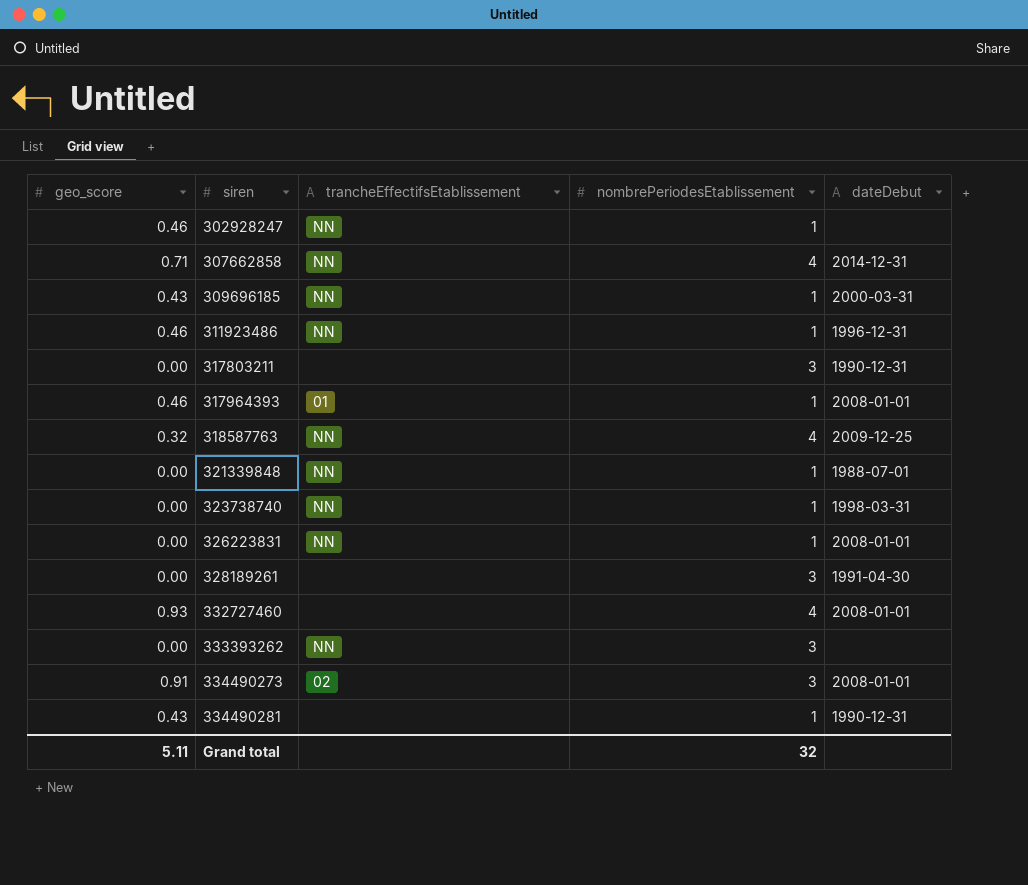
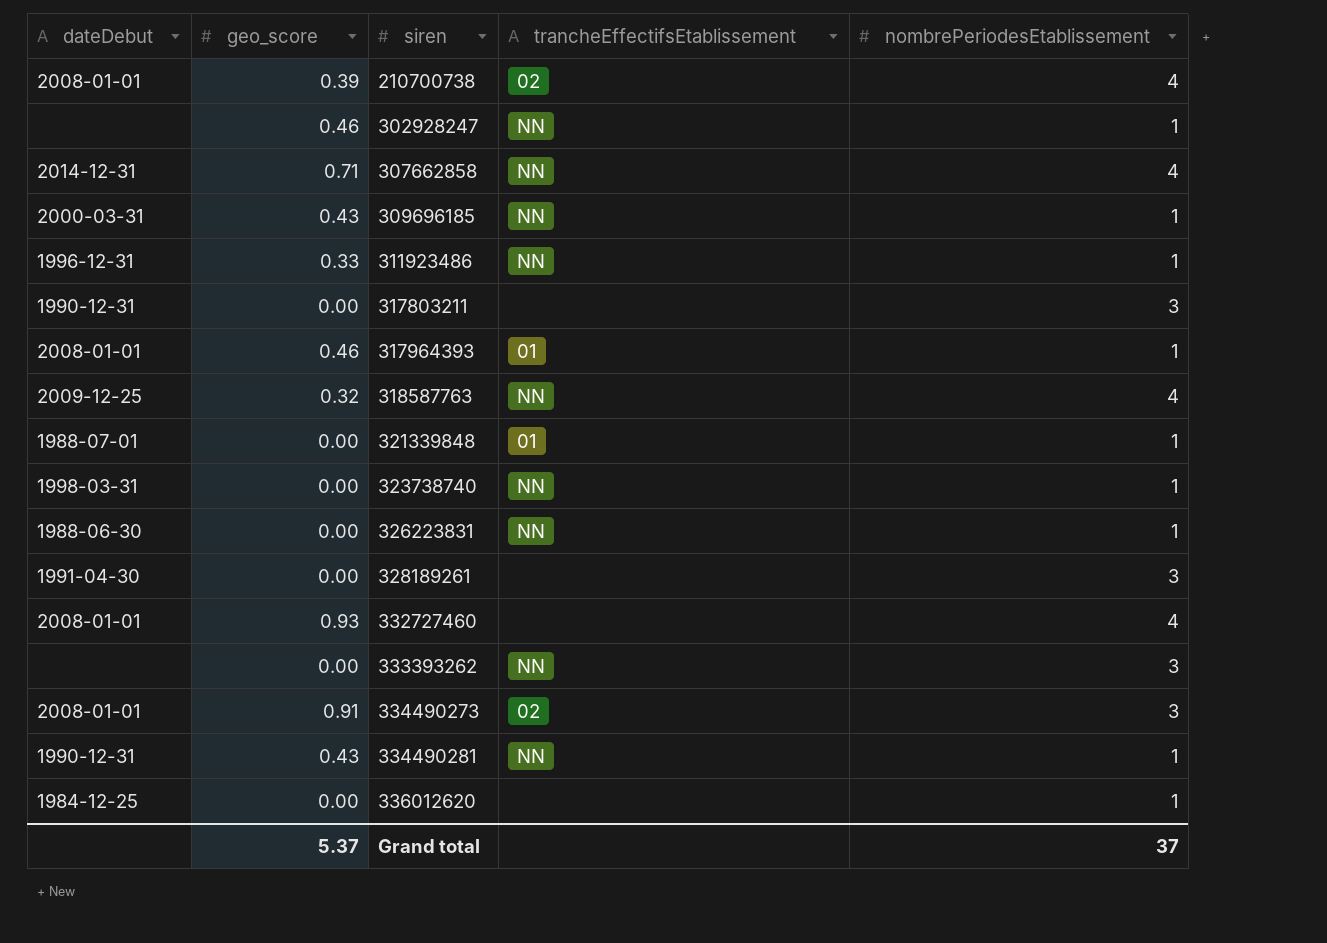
column dateDebut | position: 5 -> 1
row 210700738: none -> 2008-01-01 | 0.39 | 02 | 4
311923486 | geo_score: 0.46 -> 0.33
321339848 | trancheEffectifsEtablissement: NN -> 01
326223831 | dateDebut: 2008-01-01 -> 1988-06-30
334490281 | trancheEffectifsEtablissement: none -> NN
row 336012620: none -> 1984-12-25 | 0.00 | none | 1
Grand total | geo_score: 5.11 -> 5.37
Grand total | nombrePeriodesEtablissement: 32 -> 37

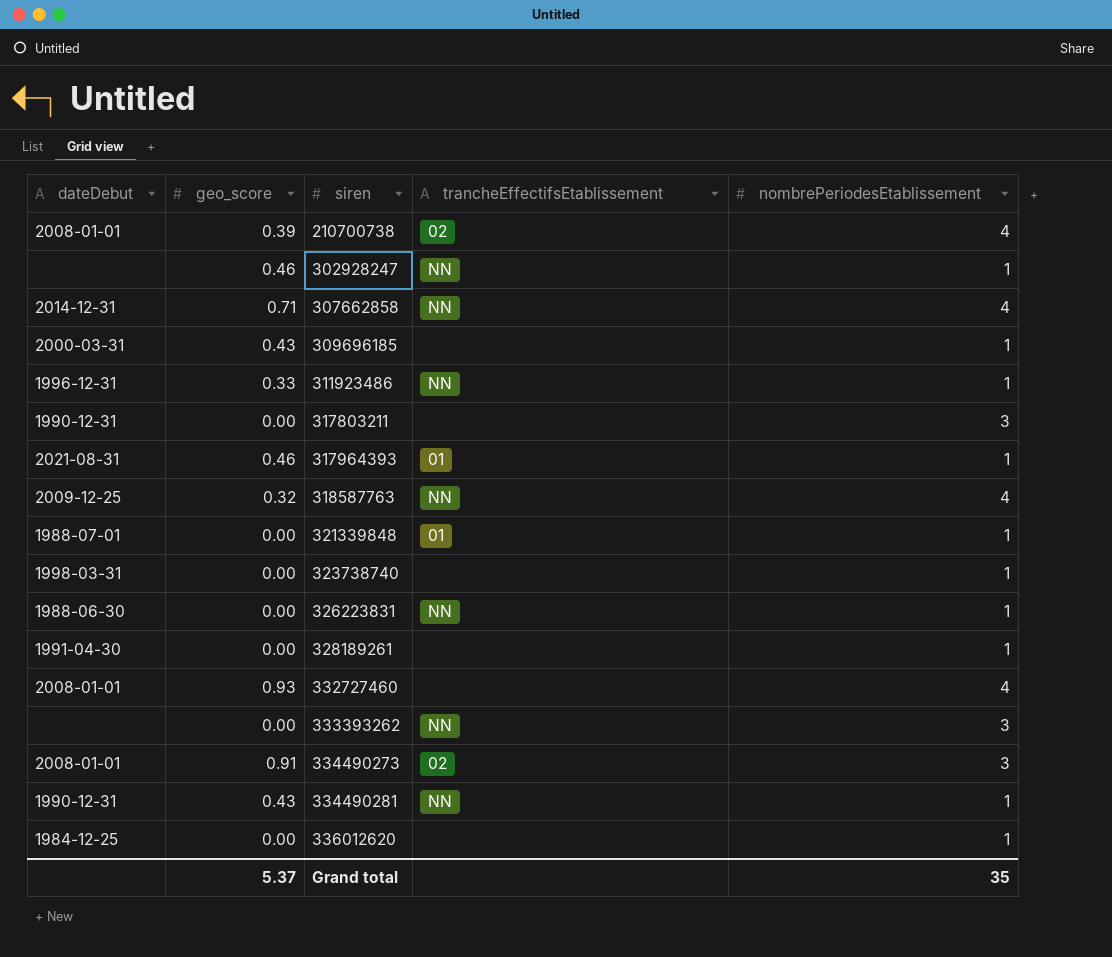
309696185 | trancheEffectifsEtablissement: NN -> none
317964393 | dateDebut: 2008-01-01 -> 2021-08-31
323738740 | trancheEffectifsEtablissement: NN -> none
328189261 | nombrePeriodesEtablissement: 3 -> 1
Grand total | nombrePeriodesEtablissement: 37 -> 35

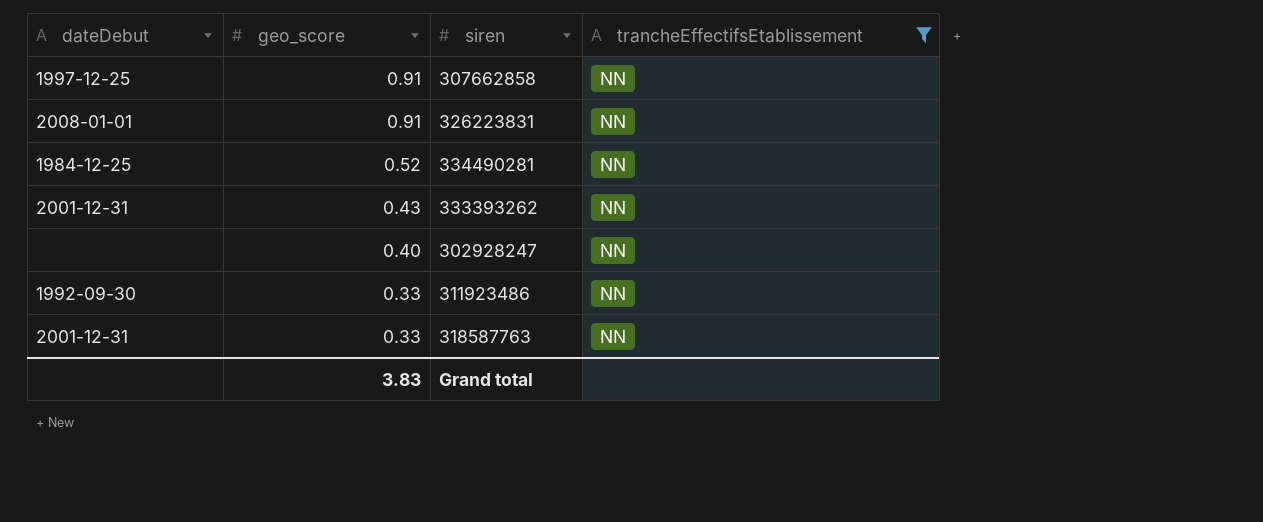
filter: none -> trancheEffectifsEtablissement = NN
row order: siren ascending -> geo_score descending
column nombrePeriodesEtablissement | position: 5 -> none
307662858 | dateDebut: 2014-12-31 -> 1997-12-25
307662858 | geo_score: 0.71 -> 0.91
326223831 | dateDebut: 1988-06-30 -> 2008-01-01
326223831 | geo_score: 0.00 -> 0.91
334490281 | dateDebut: 1990-12-31 -> 1984-12-25
334490281 | geo_score: 0.43 -> 0.52
333393262 | dateDebut: none -> 2001-12-31
333393262 | geo_score: 0.00 -> 0.43
302928247 | geo_score: 0.46 -> 0.40
311923486 | dateDebut: 1996-12-31 -> 1992-09-30
318587763 | dateDebut: 2009-12-25 -> 2001-12-31
318587763 | geo_score: 0.32 -> 0.33
Grand total | geo_score: 5.37 -> 3.83

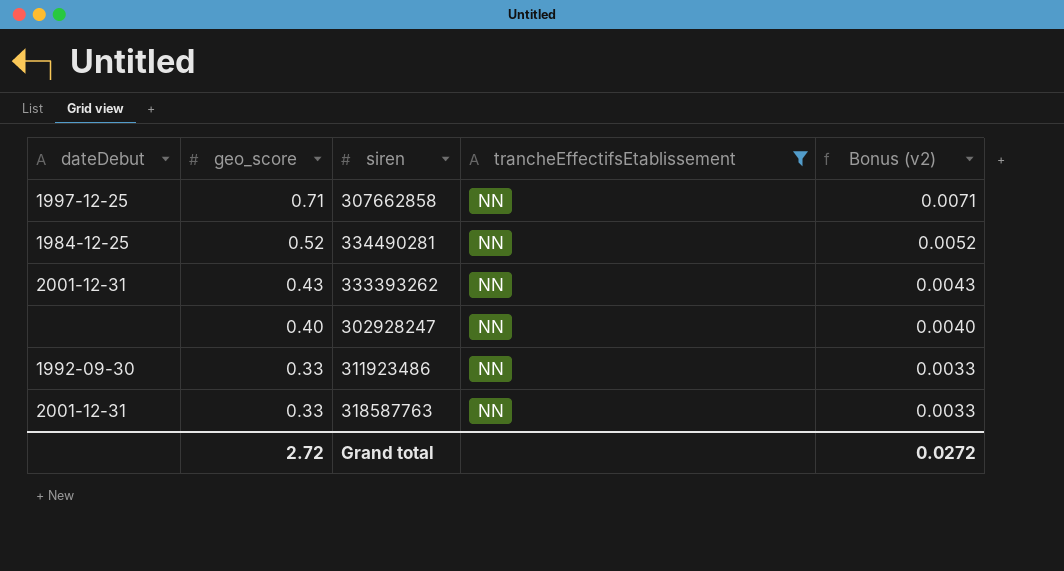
column Bonus (v2) | formula: none -> [geo_score] * 0.01
row 326223831: 2008-01-01 | 0.91 | NN -> none
307662858 | geo_score: 0.91 -> 0.71
Grand total | geo_score: 3.83 -> 2.72

